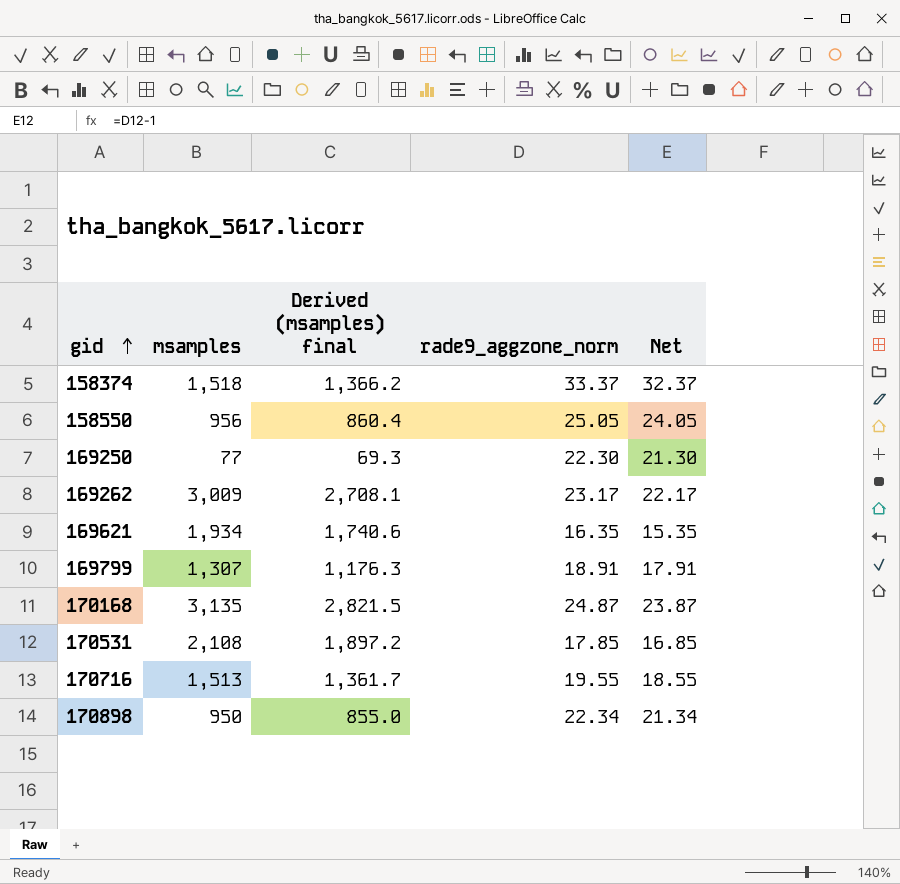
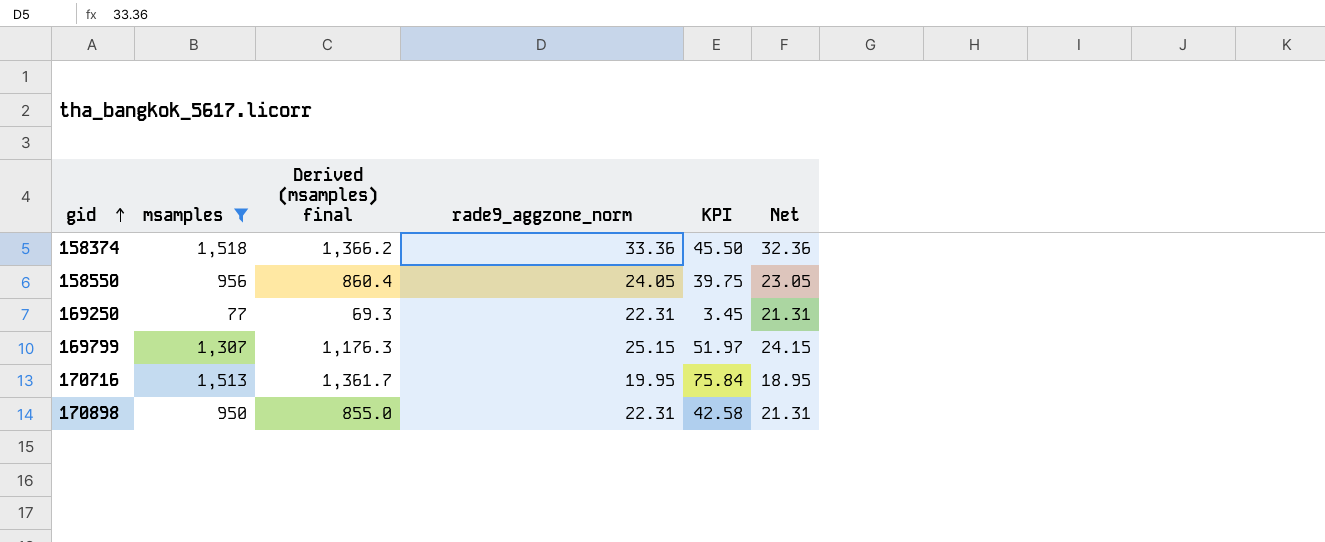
filter: none -> msamples <= 1,518
column KPI | formula: none -> [msamples] / [rade9_aggzone_norm]
158374 | rade9_aggzone_norm: 33.37 -> 33.36
158374 | Net: 32.37 -> 32.36
158550 | rade9_aggzone_norm: 25.05 -> 24.05
158550 | Net: 24.05 -> 23.05
169250 | rade9_aggzone_norm: 22.30 -> 22.31
169250 | Net: 21.30 -> 21.31
169799 | rade9_aggzone_norm: 18.91 -> 25.15
169799 | Net: 17.91 -> 24.15
170716 | rade9_aggzone_norm: 19.55 -> 19.95
170716 | Net: 18.55 -> 18.95
170898 | rade9_aggzone_norm: 22.34 -> 22.31
170898 | Net: 21.34 -> 21.31

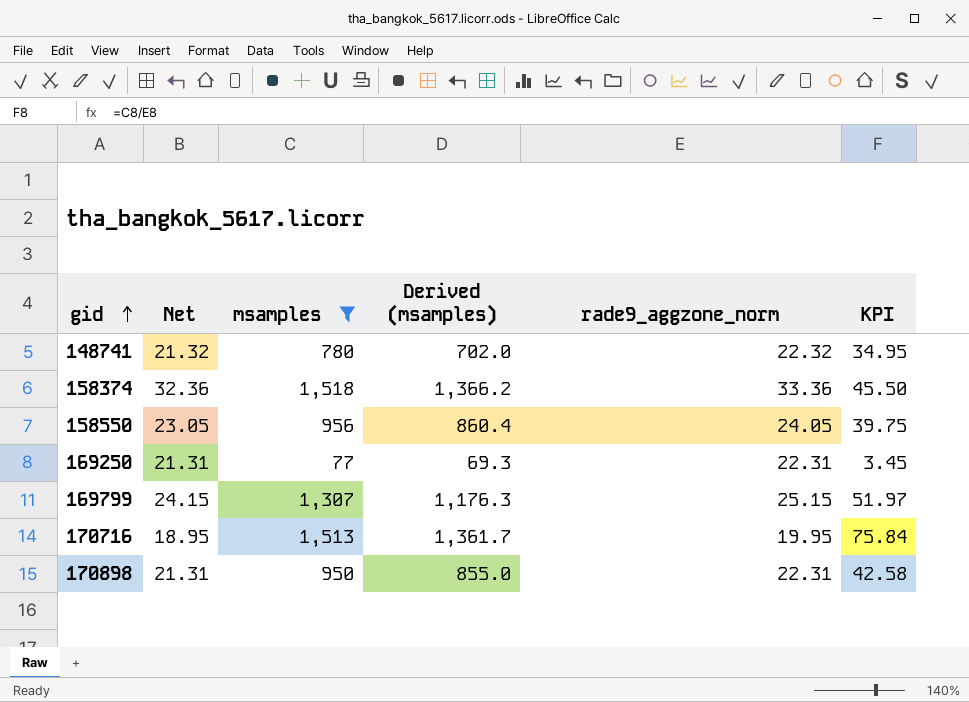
column Net | position: 6 -> 2
column name: Derived (msamples) final -> Derived (msamples)
row 148741: none -> 21.32 | 780 | 702.0 | 22.32 | 34.95

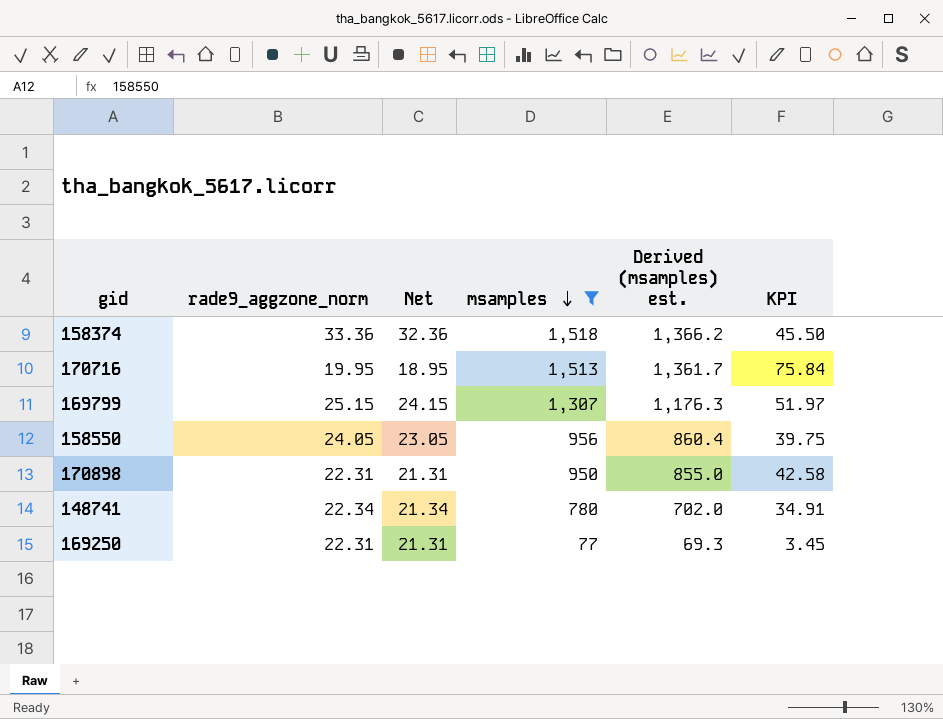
row order: gid ascending -> msamples descending
column rade9_aggzone_norm | position: 5 -> 2
column name: Derived (msamples) -> Derived (msamples) est.
148741 | rade9_aggzone_norm: 22.32 -> 22.34
148741 | Net: 21.32 -> 21.34
148741 | KPI: 34.95 -> 34.91

